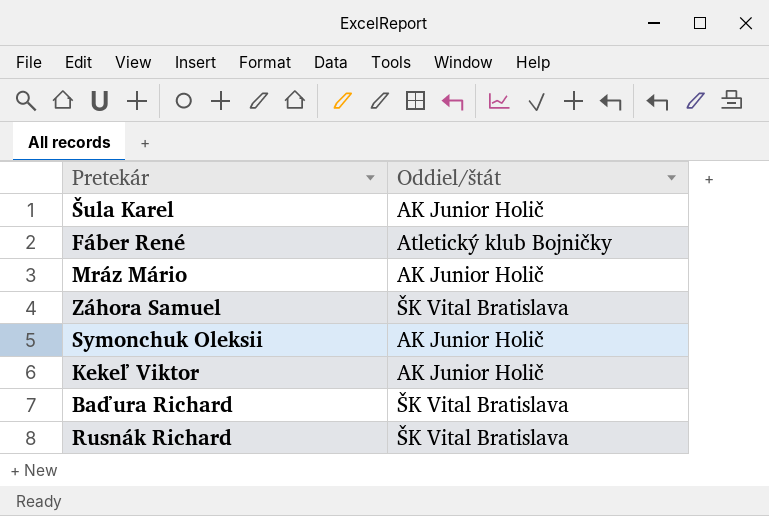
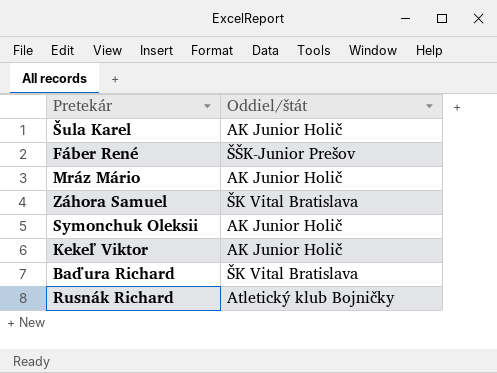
Fáber René | Oddiel/štát: Atletický klub Bojničky -> ŠŠK-Junior Prešov
Rusnák Richard | Oddiel/štát: ŠK Vital Bratislava -> Atletický klub Bojničky

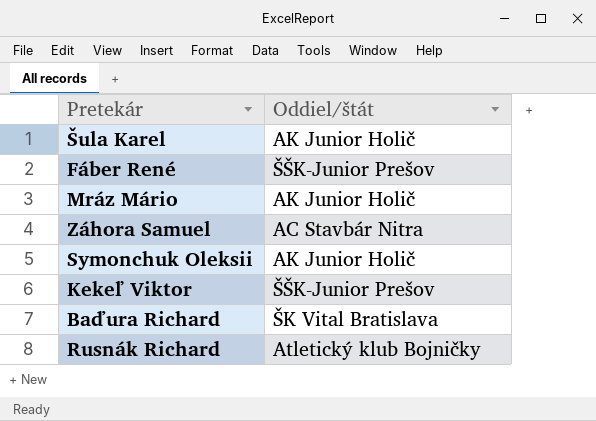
Záhora Samuel | Oddiel/štát: ŠK Vital Bratislava -> AC Stavbár Nitra
Kekeľ Viktor | Oddiel/štát: AK Junior Holič -> ŠŠK-Junior Prešov

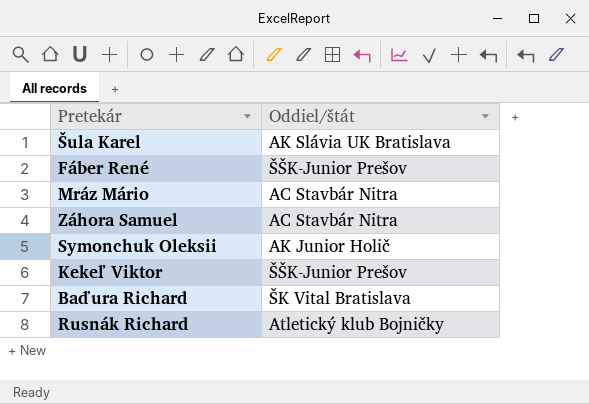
Šula Karel | Oddiel/štát: AK Junior Holič -> AK Slávia UK Bratislava
Mráz Mário | Oddiel/štát: AK Junior Holič -> AC Stavbár Nitra

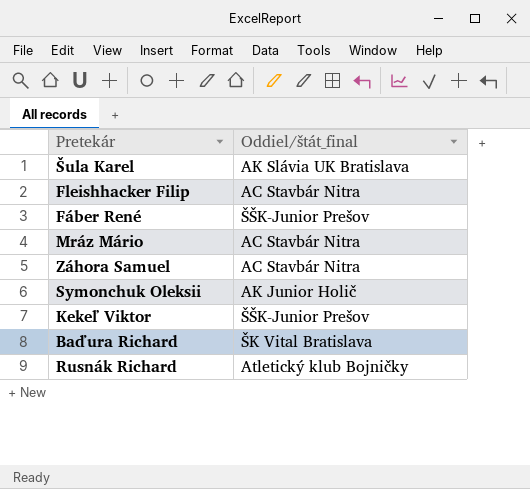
column name: Oddiel/štát -> Oddiel/štát_final
row Fleishhacker Filip: none -> AC Stavbár Nitra

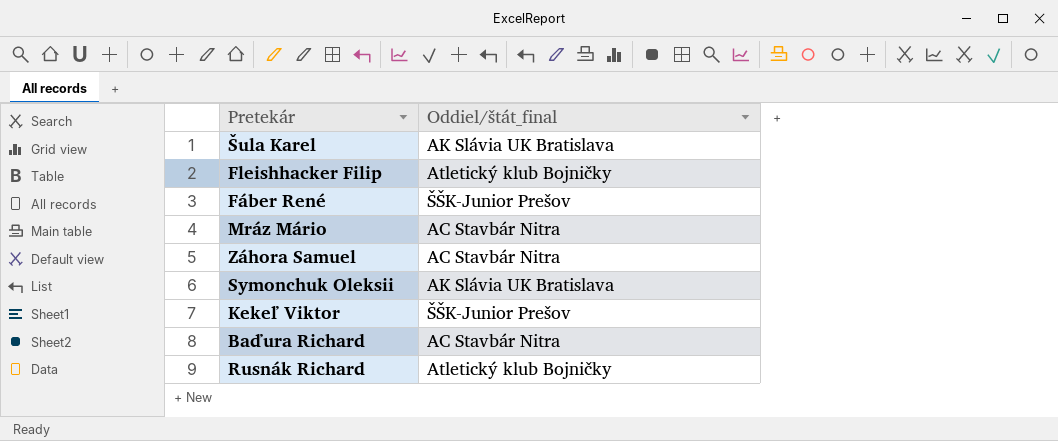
Fleishhacker Filip | Oddiel/štát_final: AC Stavbár Nitra -> Atletický klub Bojničky
Symonchuk Oleksii | Oddiel/štát_final: AK Junior Holič -> AK Slávia UK Bratislava
Baďura Richard | Oddiel/štát_final: ŠK Vital Bratislava -> AC Stavbár Nitra

